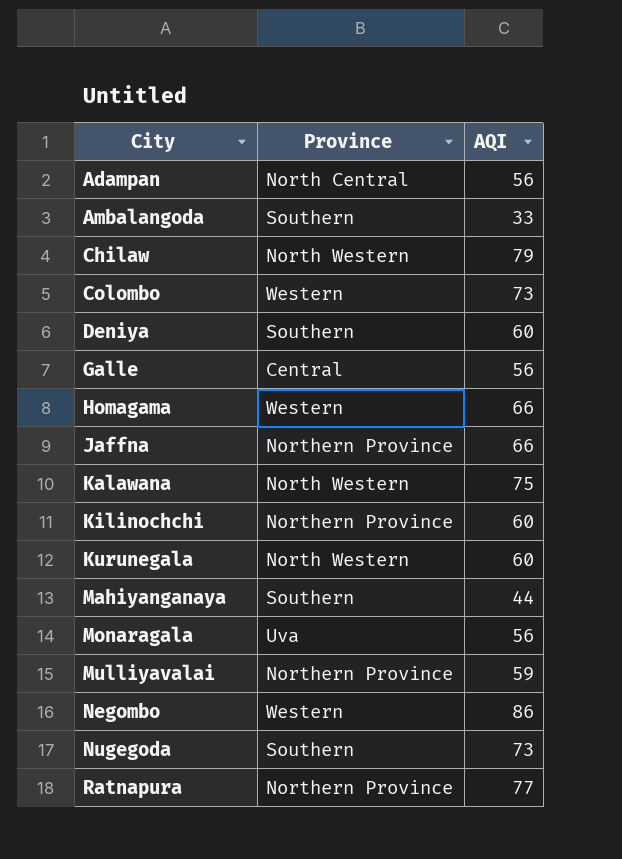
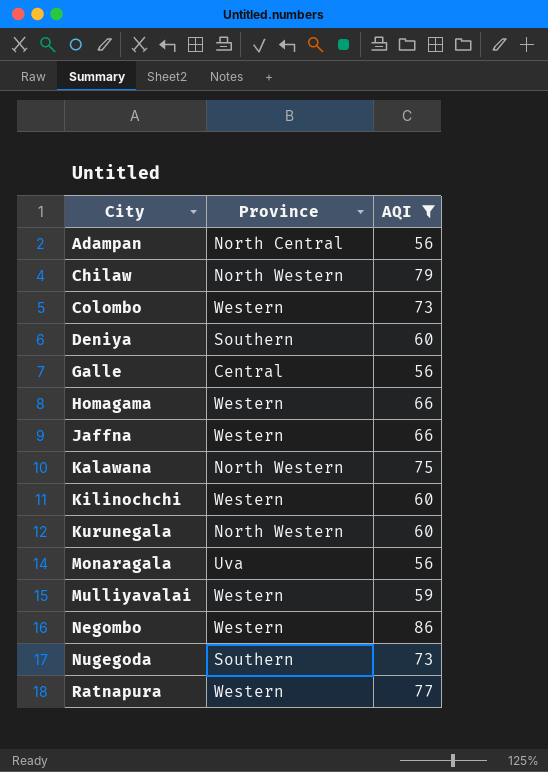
filter: none -> AQI >= 56
Jaffna | Province: Northern Province -> Western
Kilinochchi | Province: Northern Province -> Western
Mulliyavalai | Province: Northern Province -> Western
Ratnapura | Province: Northern Province -> Western

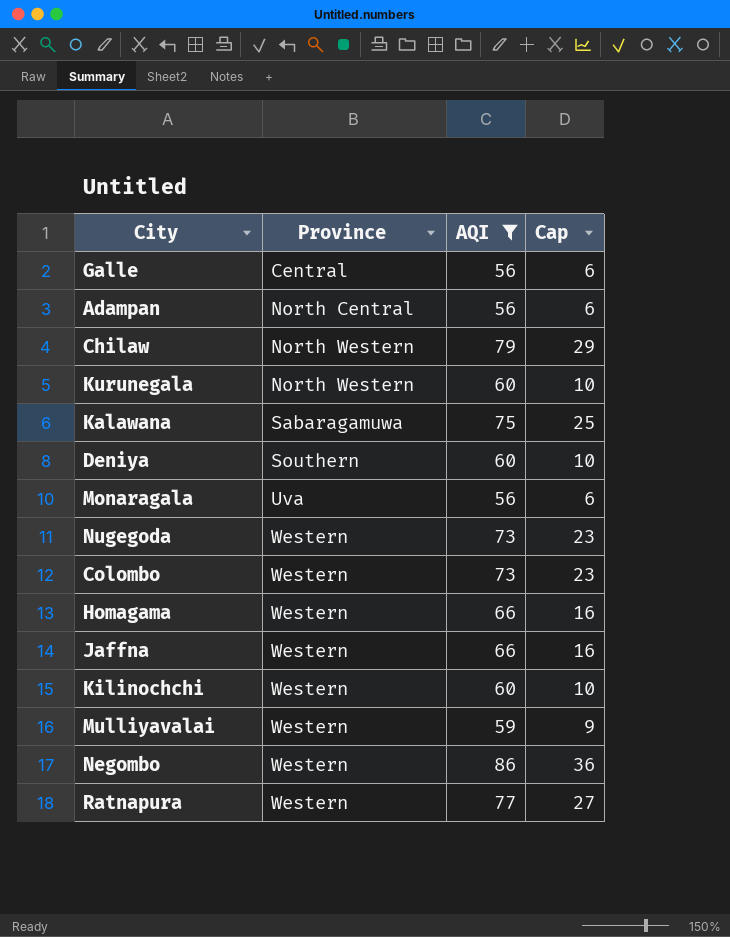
row order: City ascending -> Province ascending
column Cap | formula: none -> [AQI] - 50
Kalawana | Province: North Western -> Sabaragamuwa
Nugegoda | Province: Southern -> Western

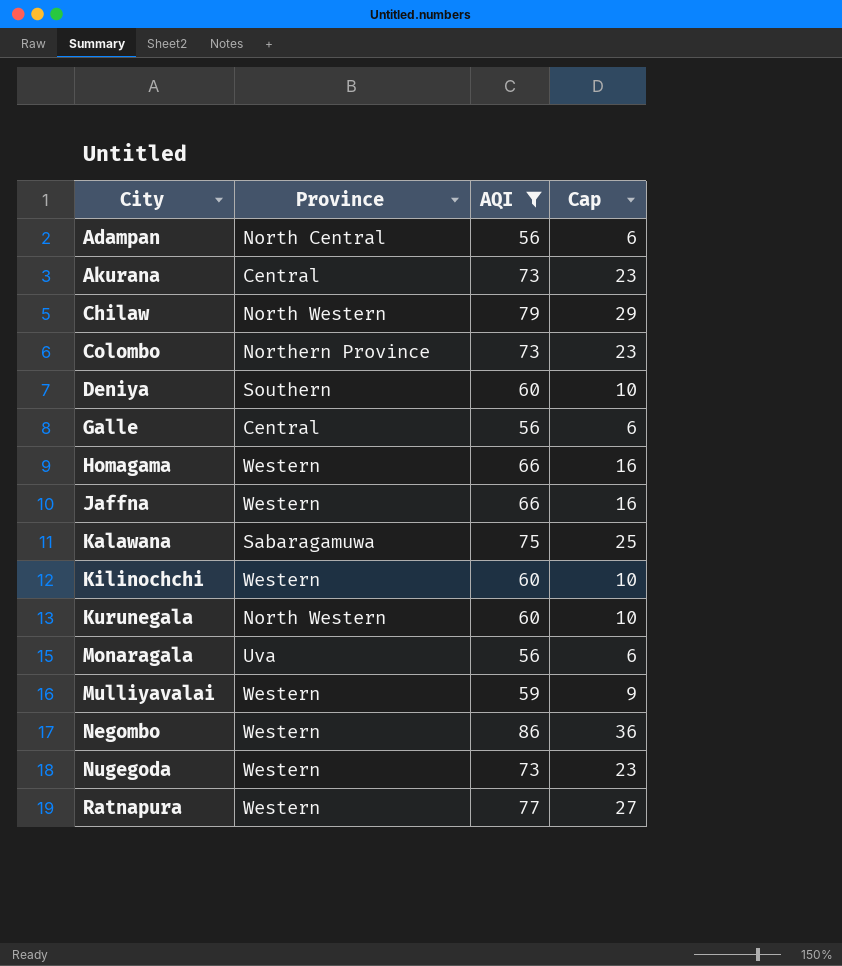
row order: Province ascending -> City ascending
row Akurana: none -> Central | 73 | 23
Colombo | Province: Western -> Northern Province

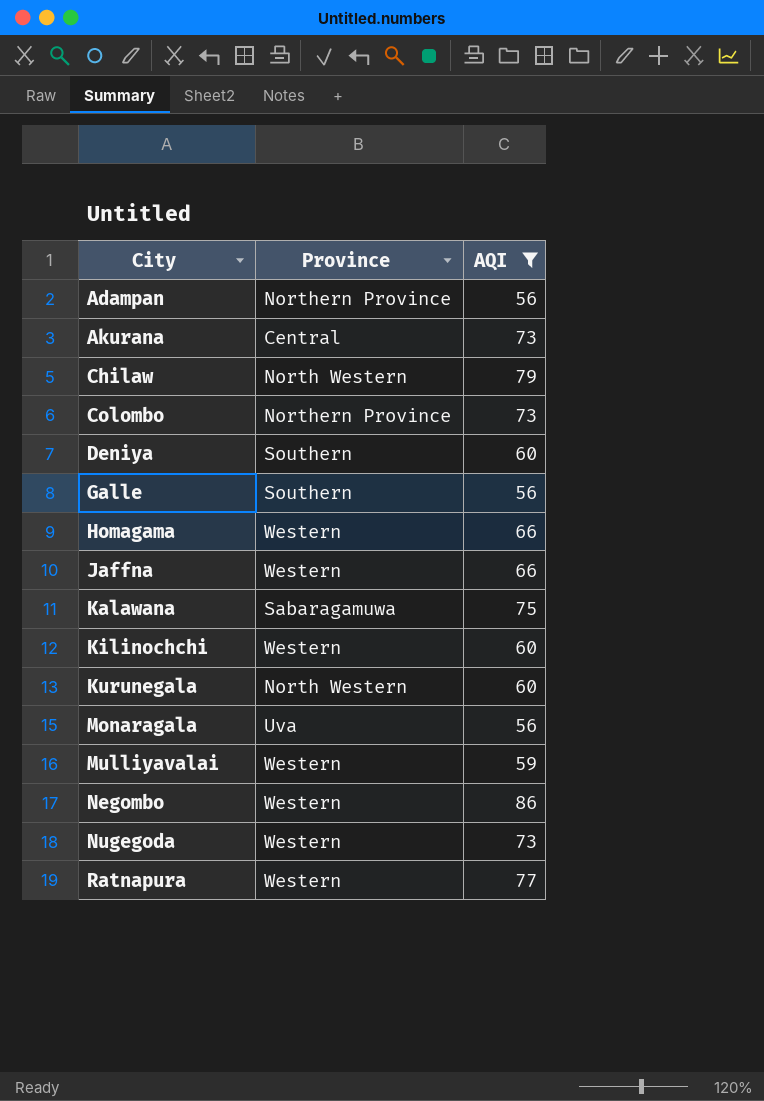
column Cap | formula: [AQI] - 50 -> none
Adampan | Province: North Central -> Northern Province
Galle | Province: Central -> Southern

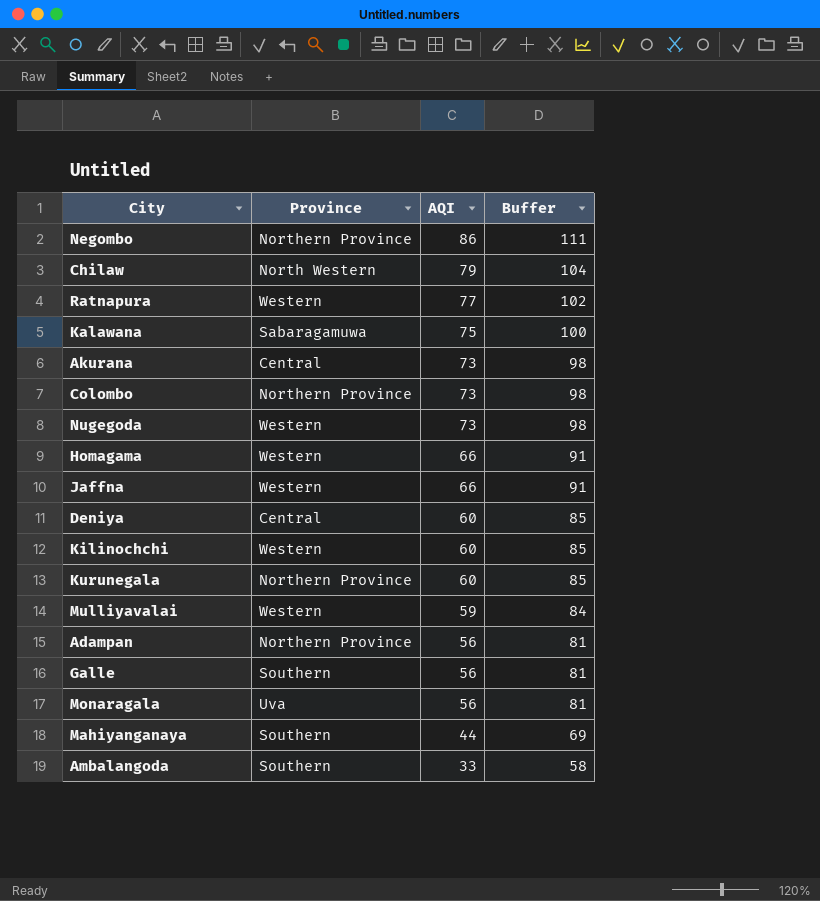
filter: AQI >= 56 -> none
row order: City ascending -> AQI descending
column Buffer | formula: none -> [AQI] + 25
Negombo | Province: Western -> Northern Province
Deniya | Province: Southern -> Central
Kurunegala | Province: North Western -> Northern Province

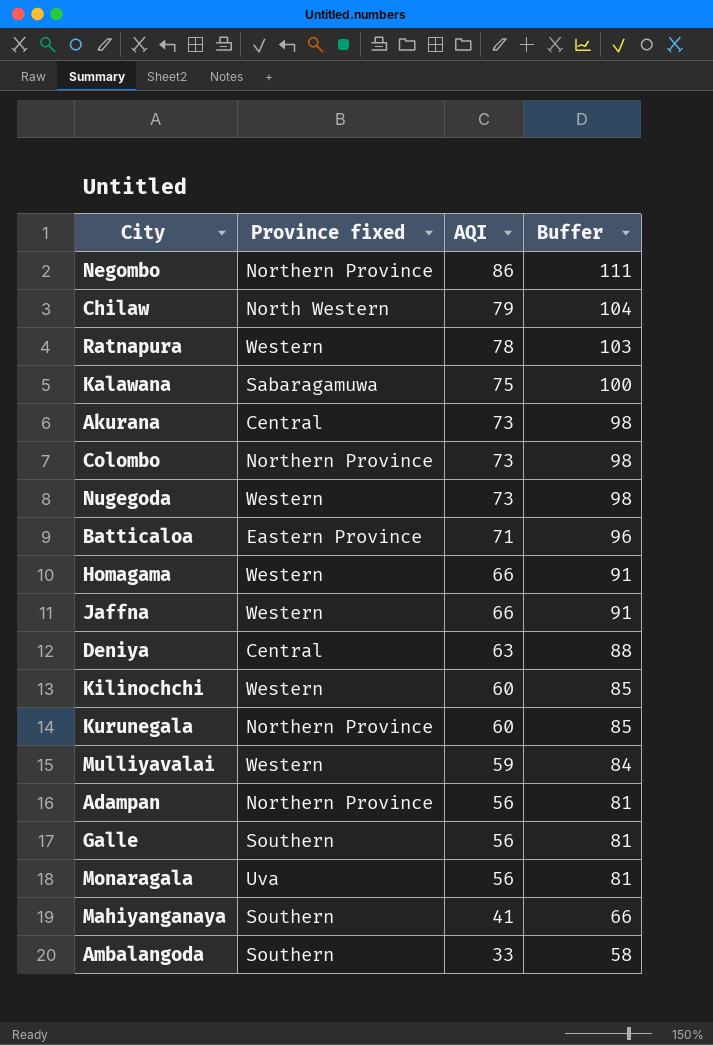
column name: Province -> Province fixed
Ratnapura | AQI: 77 -> 78
Ratnapura | Buffer: 102 -> 103
row Batticaloa: none -> Eastern Province | 71 | 96
Deniya | AQI: 60 -> 63
Deniya | Buffer: 85 -> 88
Mahiyanganaya | AQI: 44 -> 41
Mahiyanganaya | Buffer: 69 -> 66

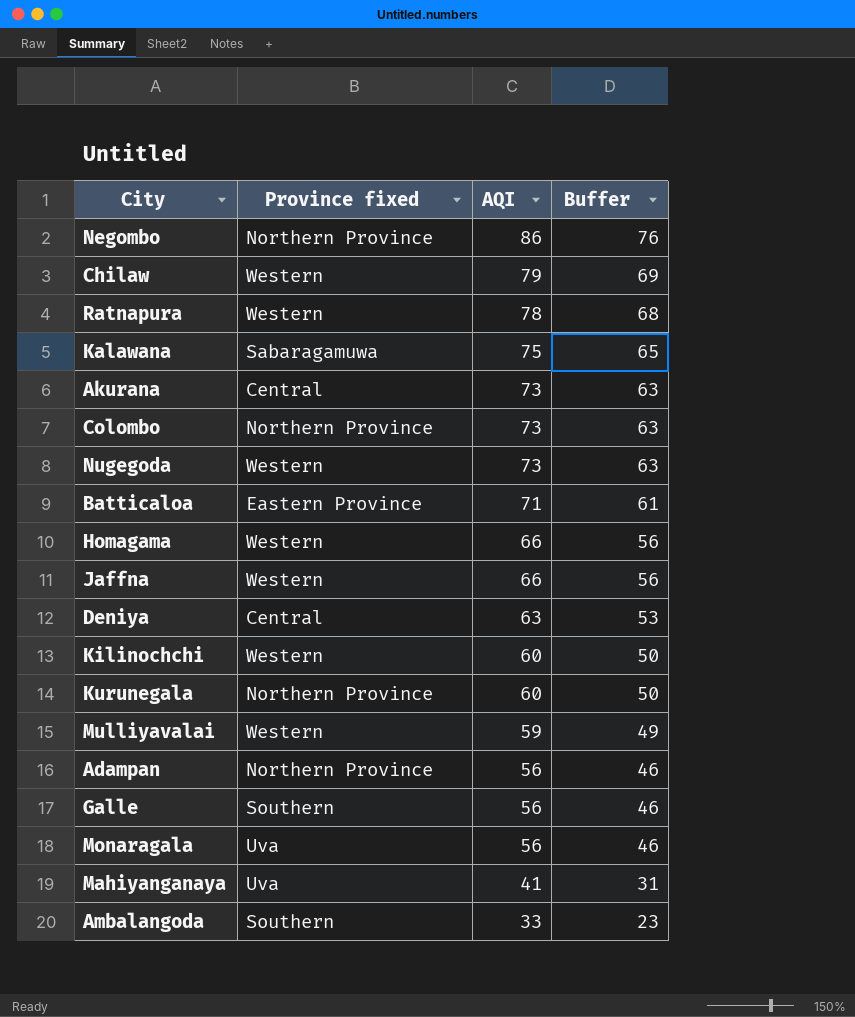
column Buffer | formula: [AQI] + 25 -> [AQI] - 10
Chilaw | Province fixed: North Western -> Western
Mahiyanganaya | Province fixed: Southern -> Uva

